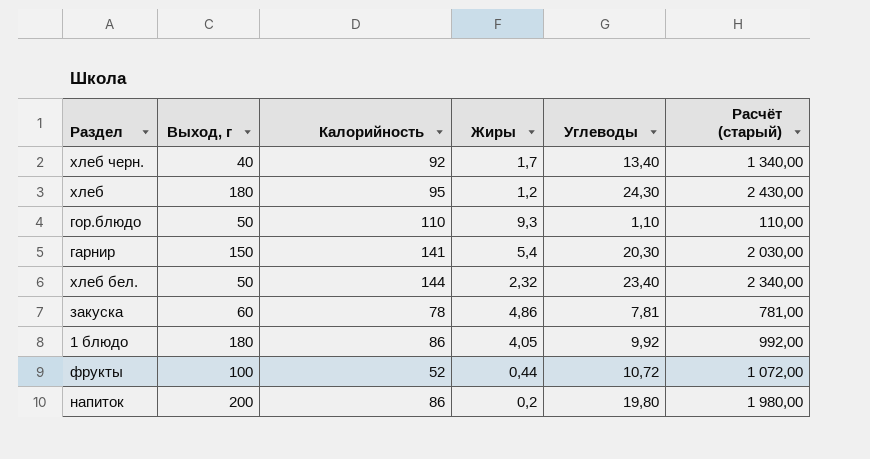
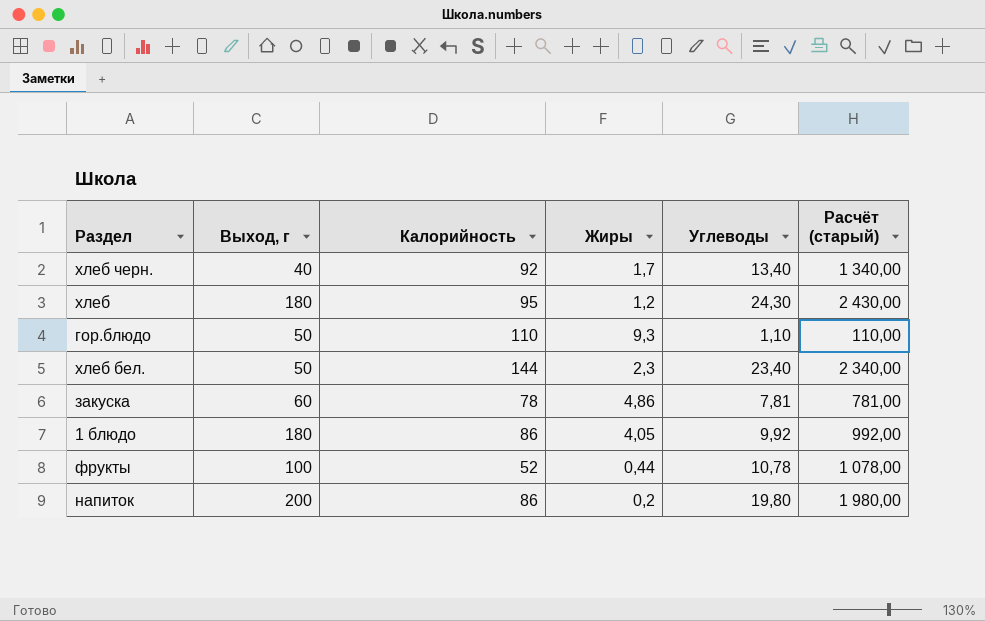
row гарнир: 150 | 141 | 5,4 | 20,30 | 2 030,00 -> none
хлеб бел. | Жиры: 2,32 -> 2,3
фрукты | Углеводы: 10,72 -> 10,78
фрукты | Расчёт (старый): 1 072,00 -> 1 078,00

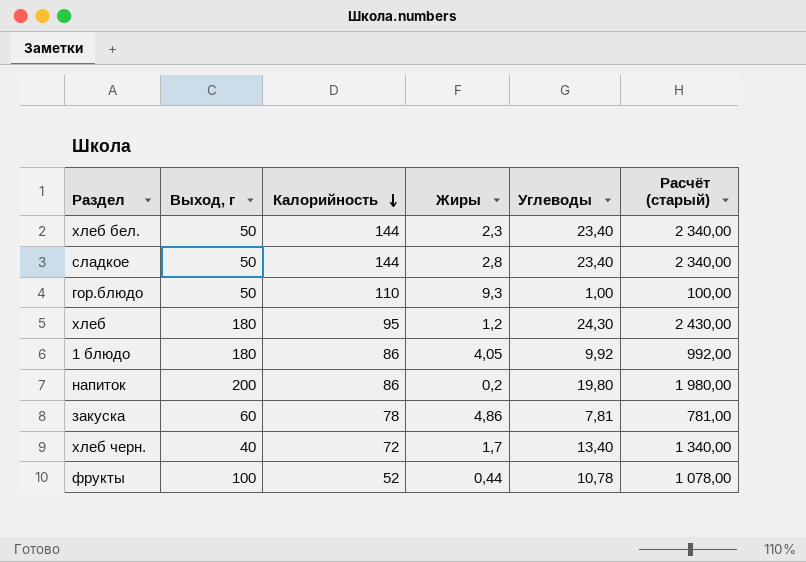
row order: none -> Калорийность descending
row сладкое: none -> 50 | 144 | 2,8 | 23,40 | 2 340,00
гор.блюдо | Углеводы: 1,10 -> 1,00
гор.блюдо | Расчёт (старый): 110,00 -> 100,00
хлеб черн. | Калорийность: 92 -> 72

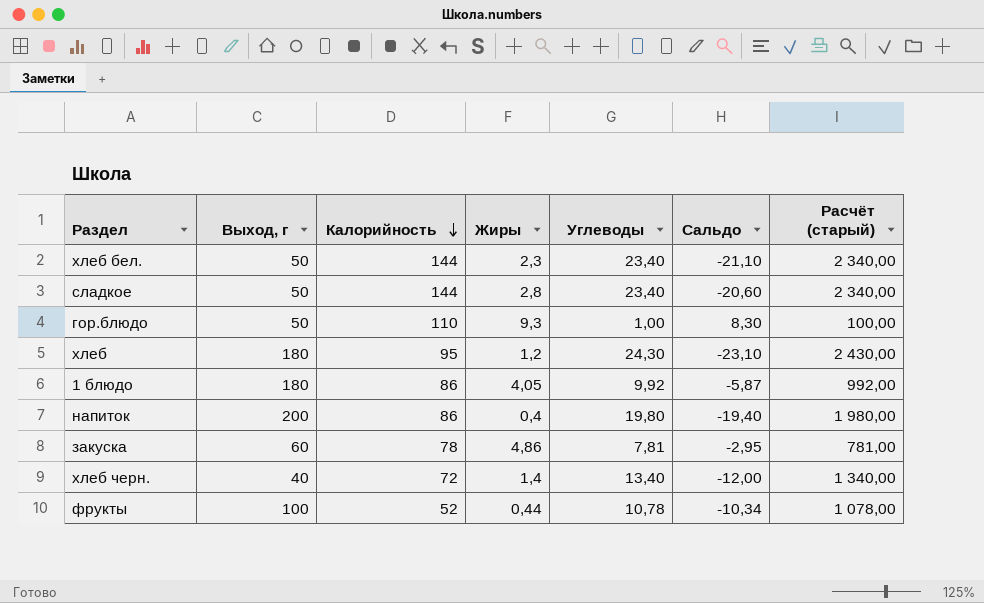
column Сальдо | formula: none -> [Жиры] - [Углеводы]
напиток | Жиры: 0,2 -> 0,4
хлеб черн. | Жиры: 1,7 -> 1,4

